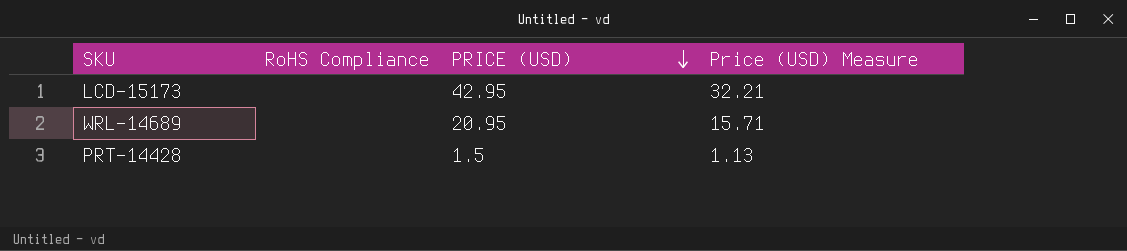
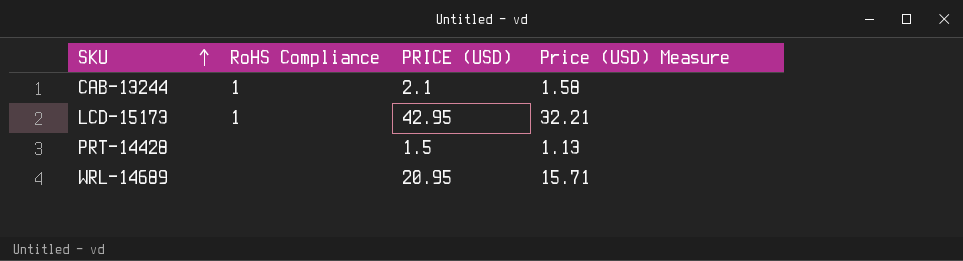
row order: PRICE (USD) descending -> SKU ascending
row CAB-13244: none -> 1 | 2.1 | 1.58
LCD-15173 | RoHS Compliance: none -> 1

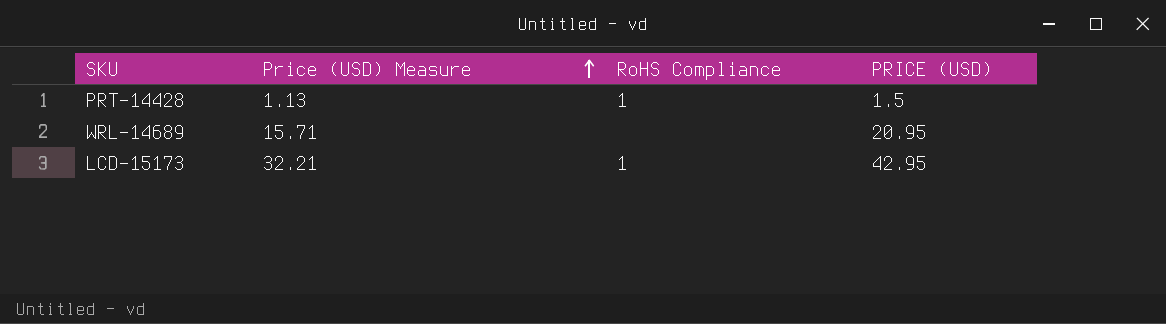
row order: SKU ascending -> Price (USD) Measure ascending
column Price (USD) Measure | position: 4 -> 2
row CAB-13244: 1 | 2.1 | 1.58 -> none
PRT-14428 | RoHS Compliance: none -> 1

